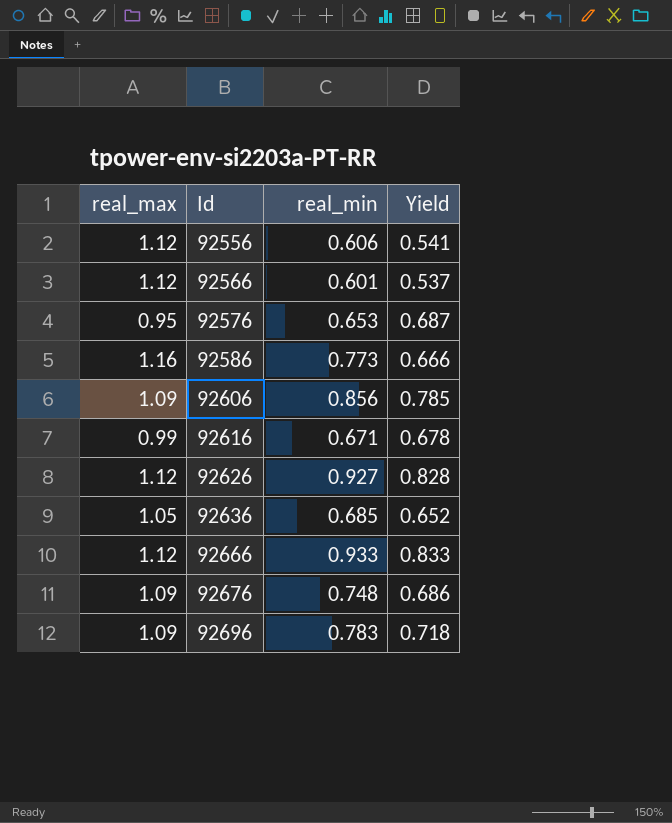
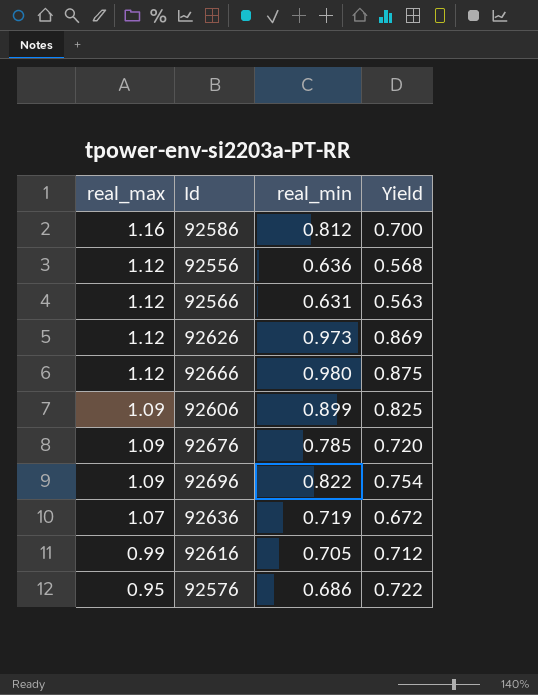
row order: Id ascending -> real_max descending
92586 | real_min: 0.773 -> 0.812
92586 | Yield: 0.666 -> 0.700
92556 | real_min: 0.606 -> 0.636
92556 | Yield: 0.541 -> 0.568
92566 | real_min: 0.601 -> 0.631
92566 | Yield: 0.537 -> 0.563
92626 | real_min: 0.927 -> 0.973
92626 | Yield: 0.828 -> 0.869
92666 | real_min: 0.933 -> 0.980
92666 | Yield: 0.833 -> 0.875
92606 | real_min: 0.856 -> 0.899
92606 | Yield: 0.785 -> 0.825
92676 | real_min: 0.748 -> 0.785
92676 | Yield: 0.686 -> 0.720
92696 | real_min: 0.783 -> 0.822
92696 | Yield: 0.718 -> 0.754
92636 | real_max: 1.05 -> 1.07
92636 | real_min: 0.685 -> 0.719
92636 | Yield: 0.652 -> 0.672
92616 | real_min: 0.671 -> 0.705
92616 | Yield: 0.678 -> 0.712
92576 | real_min: 0.653 -> 0.686
92576 | Yield: 0.687 -> 0.722

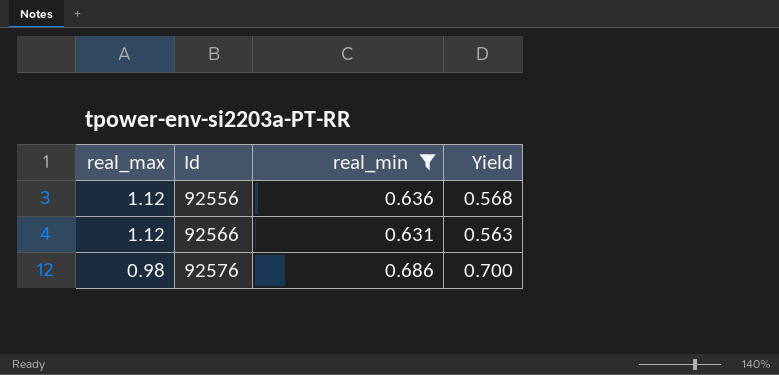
filter: none -> real_min <= 0.686
92576 | real_max: 0.95 -> 0.98
92576 | Yield: 0.722 -> 0.700

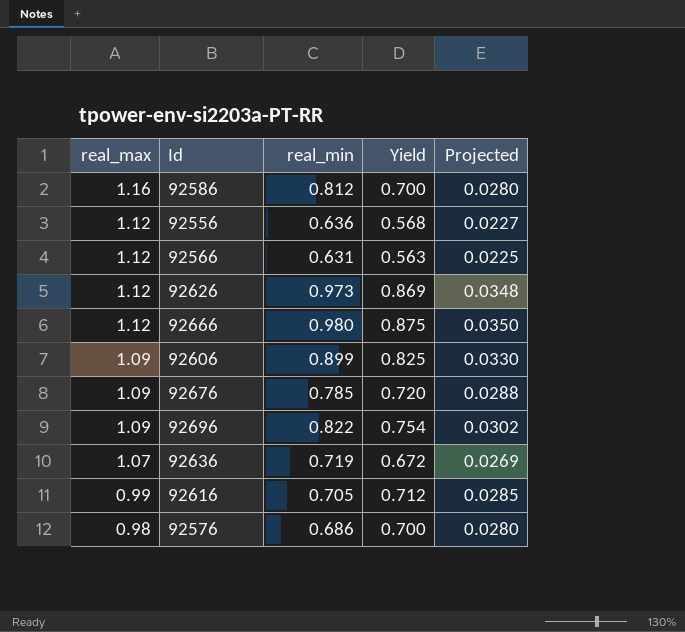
filter: real_min <= 0.686 -> none
column Projected | formula: none -> [Yield] * 0.04

